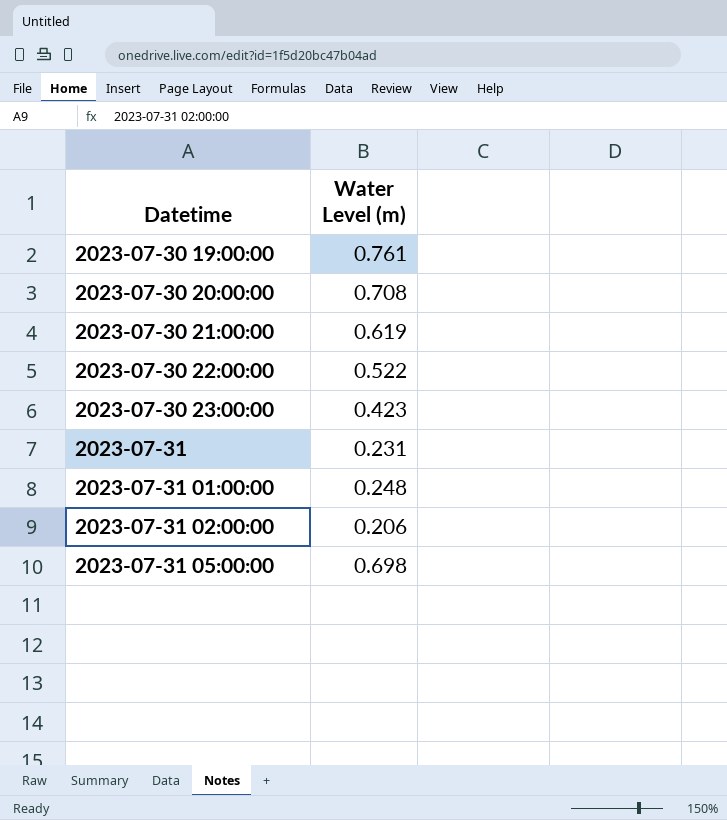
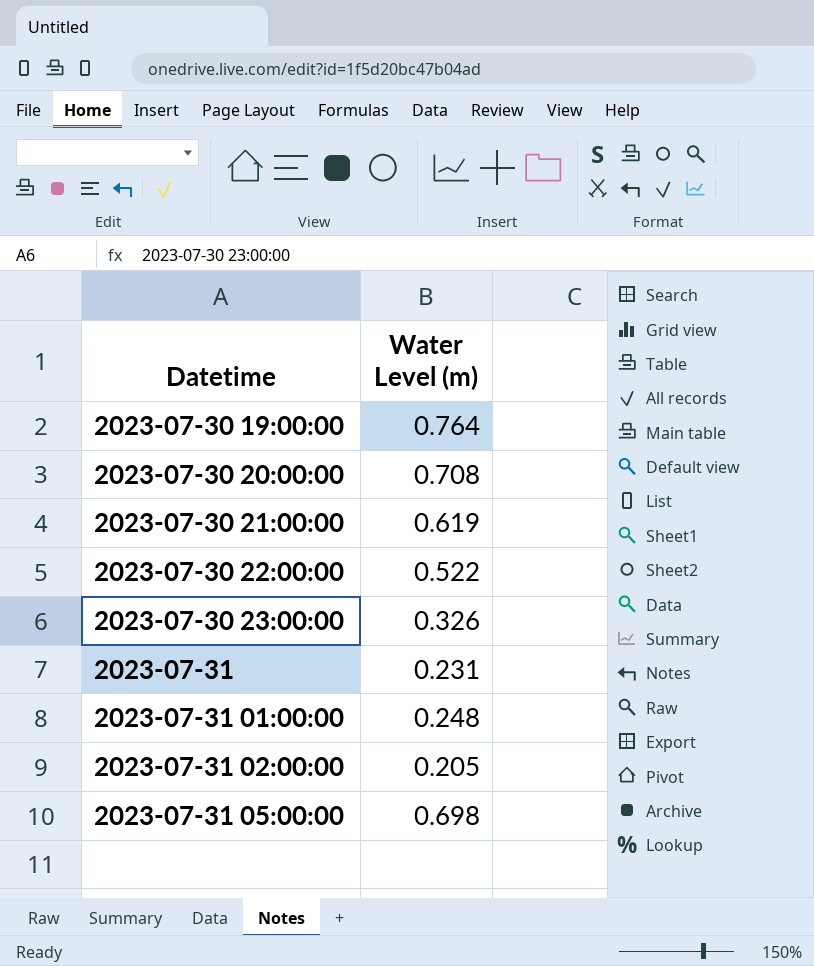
2023-07-30 19:00:00 | Water Level (m): 0.761 -> 0.764
2023-07-30 23:00:00 | Water Level (m): 0.423 -> 0.326
2023-07-31 02:00:00 | Water Level (m): 0.206 -> 0.205

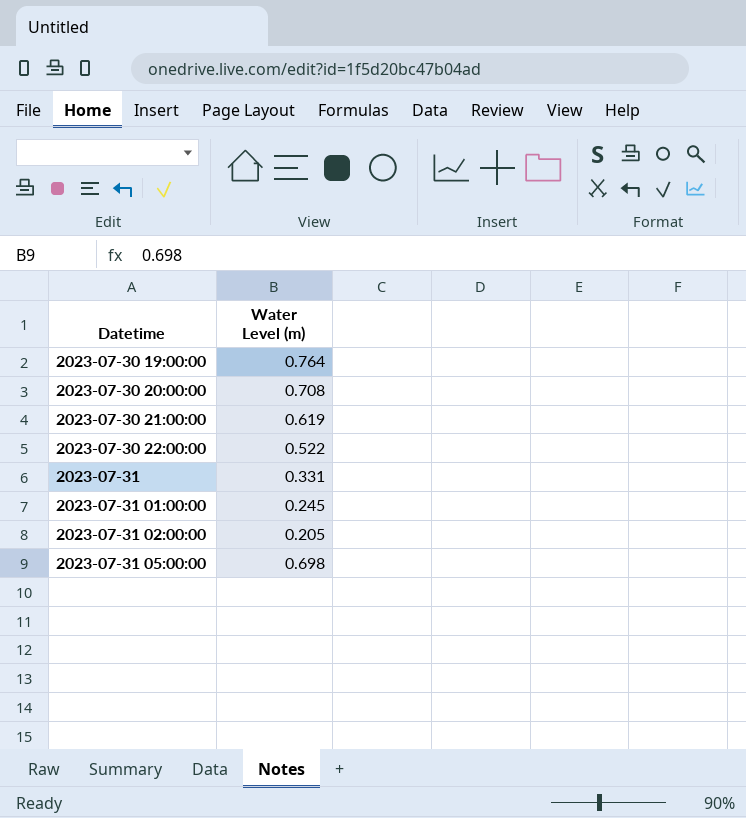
row 2023-07-30 23:00:00: 0.326 -> none
2023-07-31 | Water Level (m): 0.231 -> 0.331
2023-07-31 01:00:00 | Water Level (m): 0.248 -> 0.245

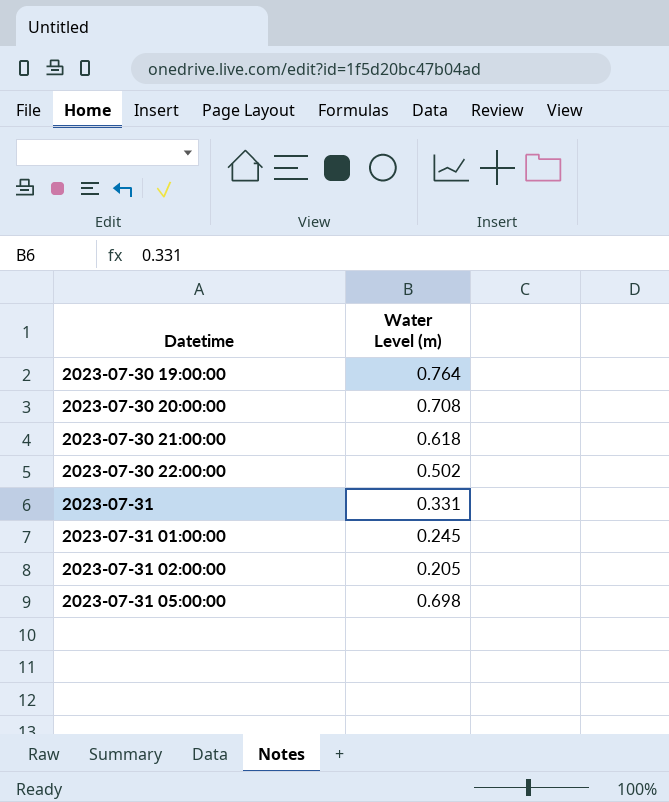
2023-07-30 21:00:00 | Water Level (m): 0.619 -> 0.618
2023-07-30 22:00:00 | Water Level (m): 0.522 -> 0.502

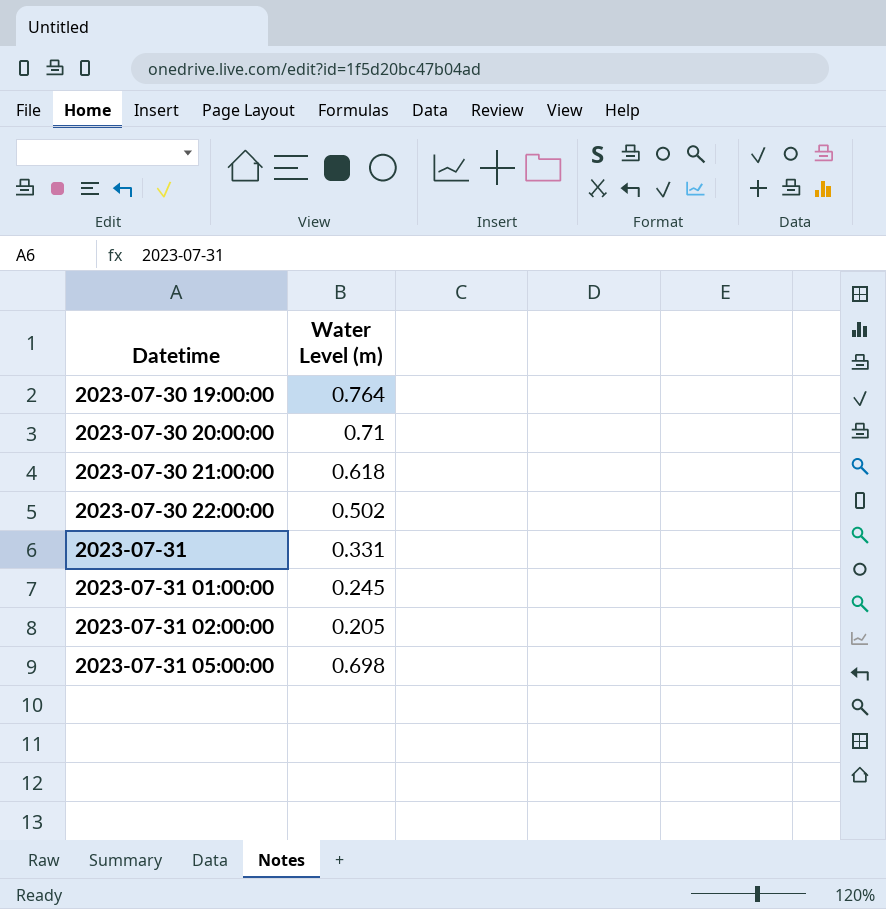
2023-07-30 20:00:00 | Water Level (m): 0.708 -> 0.71

